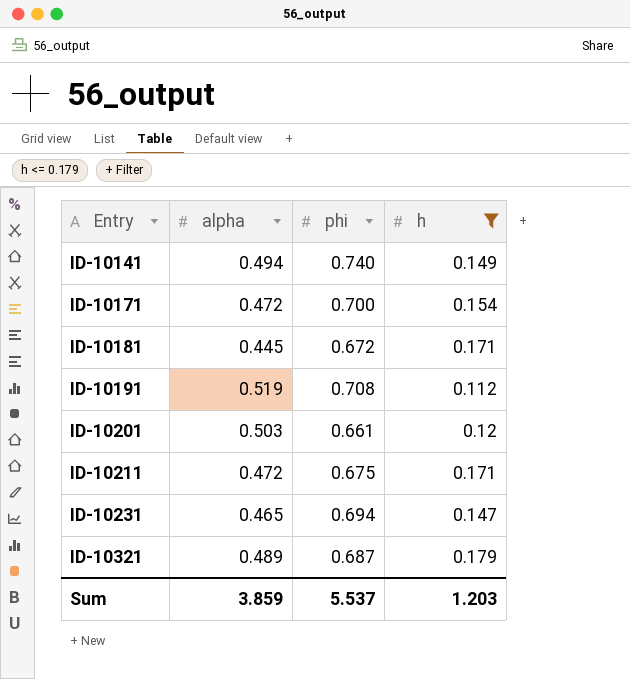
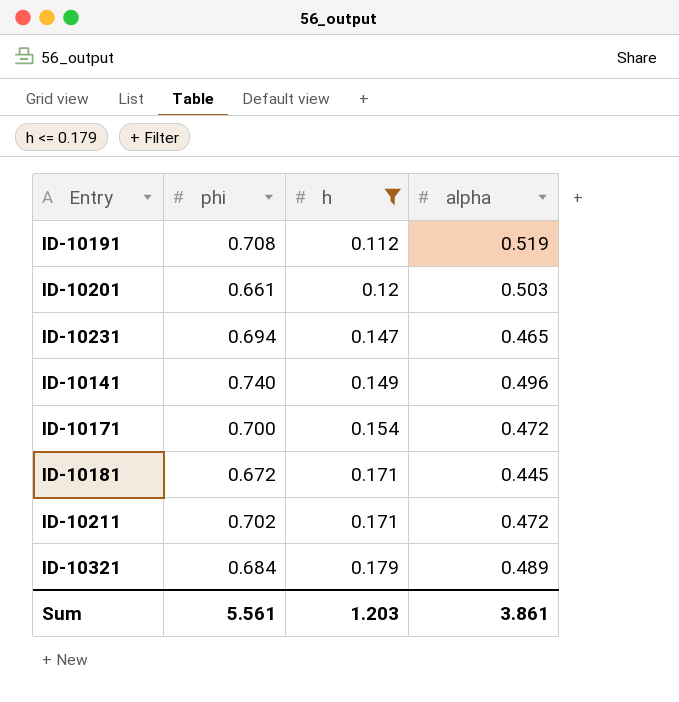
row order: Entry ascending -> h ascending
column alpha | position: 2 -> 4
ID-10141 | alpha: 0.494 -> 0.496
ID-10211 | phi: 0.675 -> 0.702
ID-10321 | phi: 0.687 -> 0.684
Sum | phi: 5.537 -> 5.561
Sum | alpha: 3.859 -> 3.861

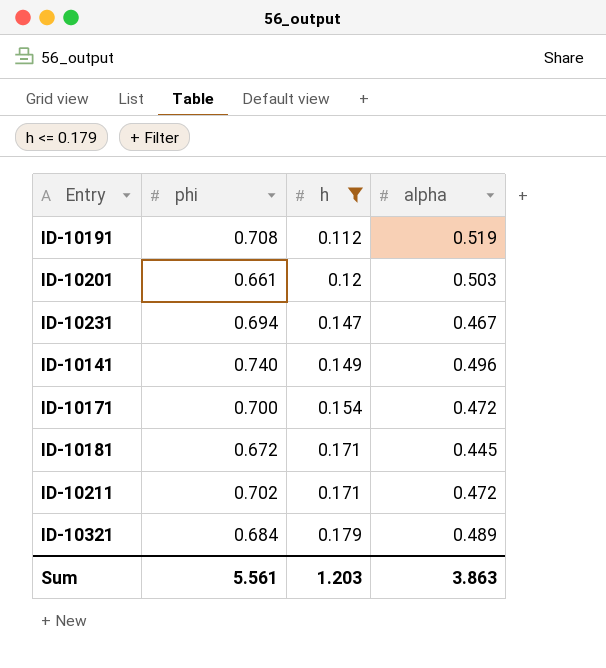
ID-10231 | alpha: 0.465 -> 0.467
Sum | alpha: 3.861 -> 3.863

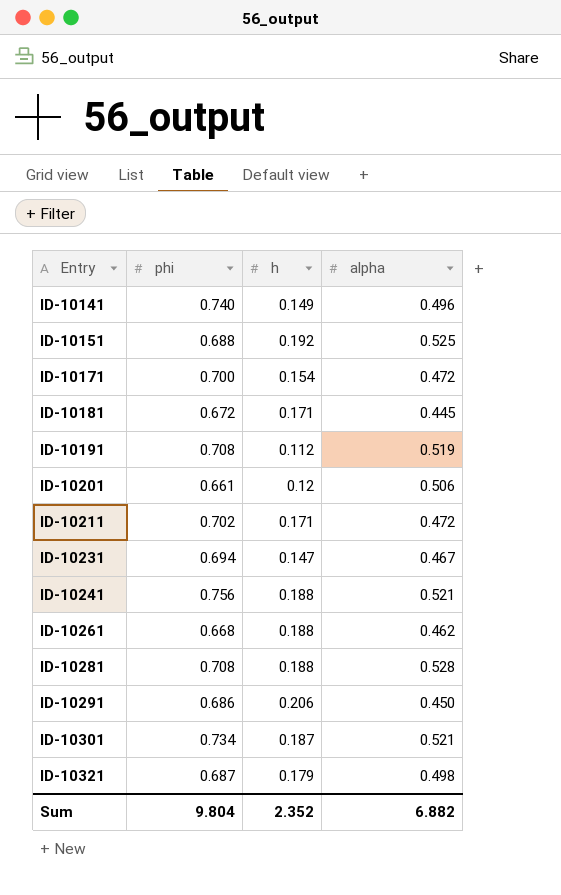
filter: h <= 0.179 -> none
row order: h ascending -> Entry ascending
ID-10201 | alpha: 0.503 -> 0.506
ID-10321 | phi: 0.684 -> 0.687
ID-10321 | alpha: 0.489 -> 0.498
Sum | phi: 5.561 -> 9.804
Sum | h: 1.203 -> 2.352
Sum | alpha: 3.863 -> 6.882

